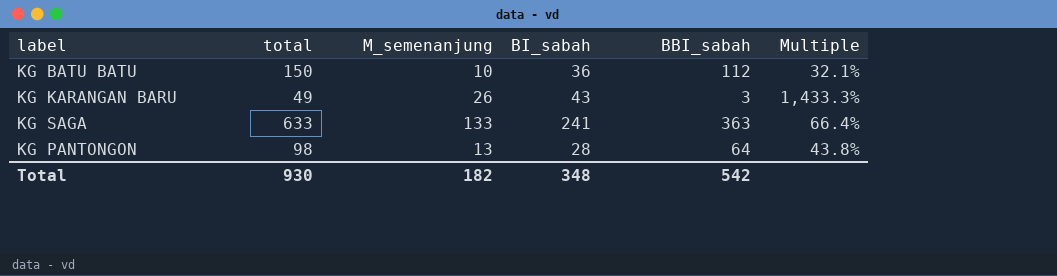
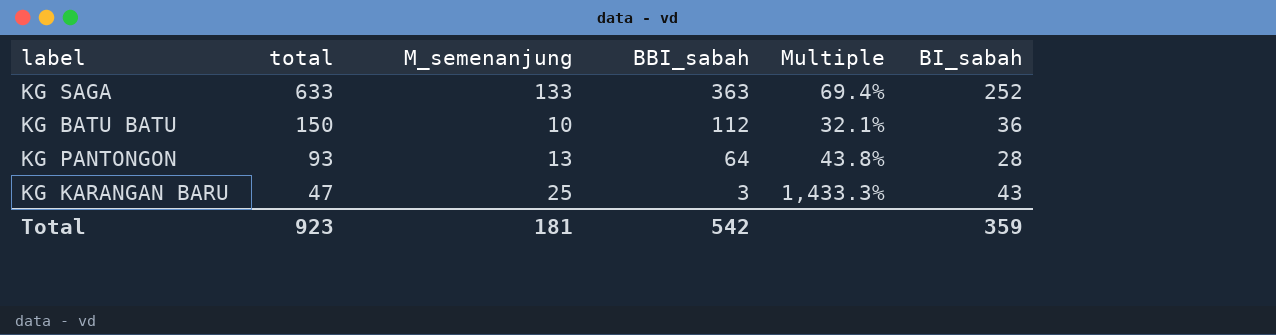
row order: none -> total descending
column BI_sabah | position: 4 -> 6
KG SAGA | Multiple: 66.4% -> 69.4%
KG SAGA | BI_sabah: 241 -> 252
KG PANTONGON | total: 98 -> 93
KG KARANGAN BARU | total: 49 -> 47
KG KARANGAN BARU | M_semenanjung: 26 -> 25
Total | total: 930 -> 923
Total | M_semenanjung: 182 -> 181
Total | BI_sabah: 348 -> 359

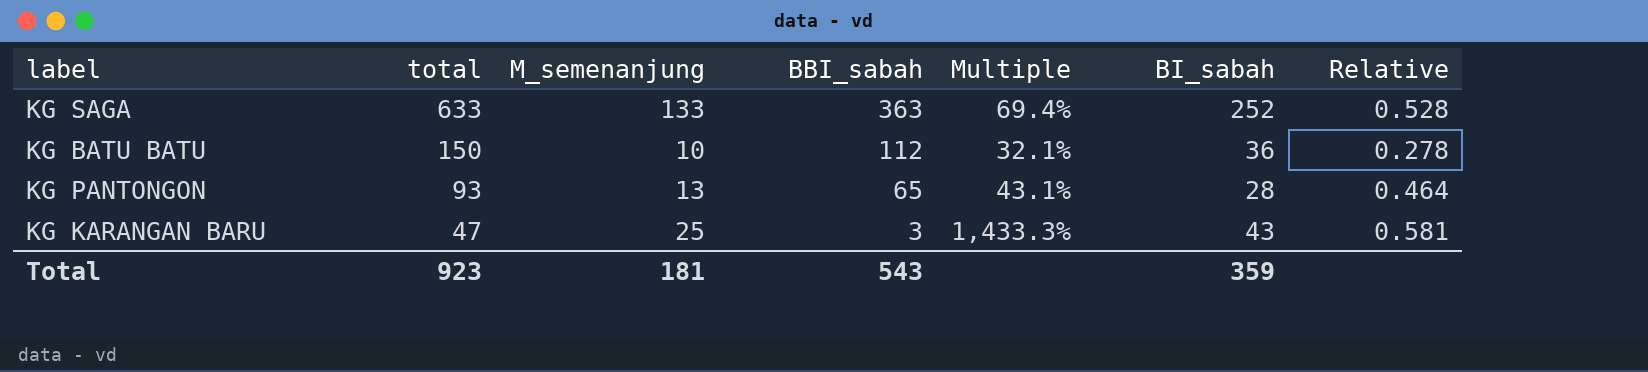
column Relative | formula: none -> [M_semenanjung] / [BI_sabah]
KG PANTONGON | BBI_sabah: 64 -> 65
KG PANTONGON | Multiple: 43.8% -> 43.1%
Total | BBI_sabah: 542 -> 543

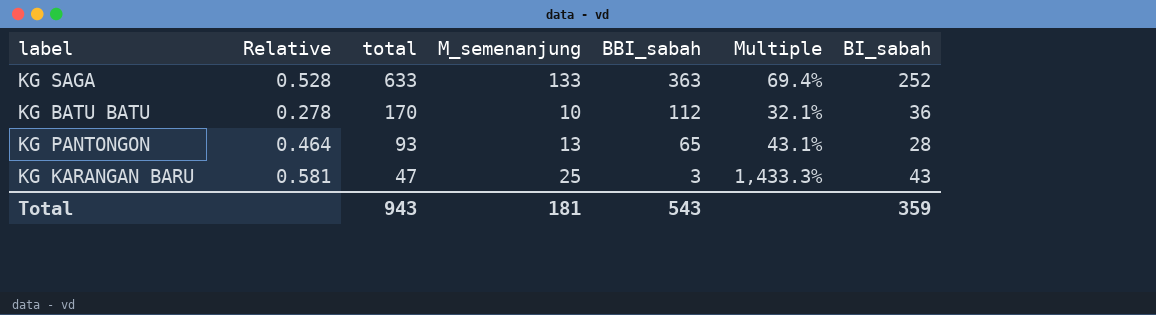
column Relative | position: 7 -> 2
KG BATU BATU | total: 150 -> 170
Total | total: 923 -> 943

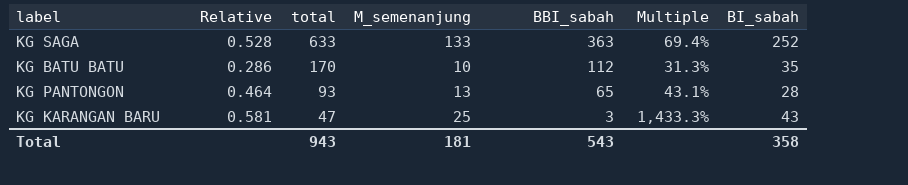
KG BATU BATU | Relative: 0.278 -> 0.286
KG BATU BATU | Multiple: 32.1% -> 31.3%
KG BATU BATU | BI_sabah: 36 -> 35
Total | BI_sabah: 359 -> 358

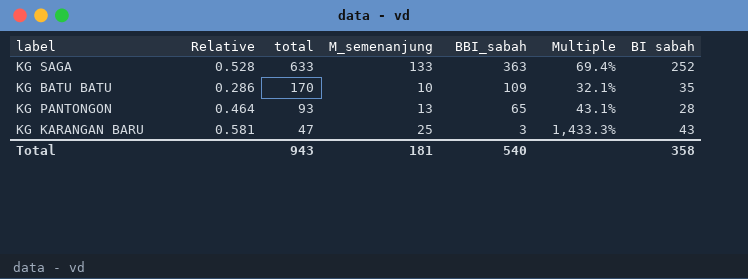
column name: BI_sabah -> BI sabah
KG BATU BATU | BBI_sabah: 112 -> 109
KG BATU BATU | Multiple: 31.3% -> 32.1%
Total | BBI_sabah: 543 -> 540

